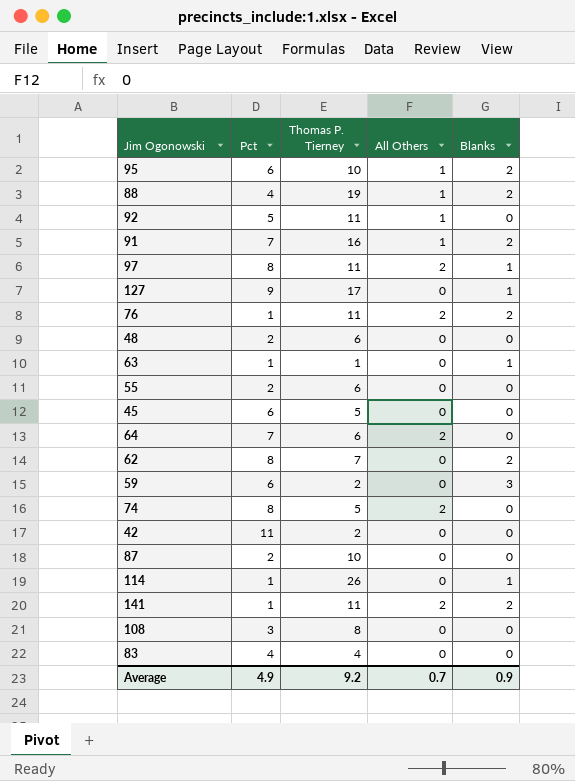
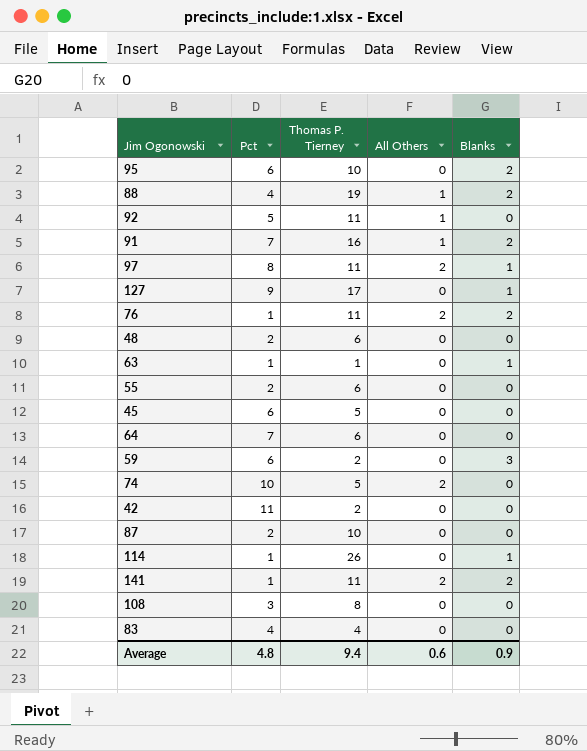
row 62: 8 | 7 | 0 | 2 -> none
95 | All Others: 1 -> 0
64 | All Others: 2 -> 0
74 | Pct: 8 -> 10
Average | Pct: 4.9 -> 4.8
Average | Thomas P. Tierney: 9.2 -> 9.4
Average | All Others: 0.7 -> 0.6

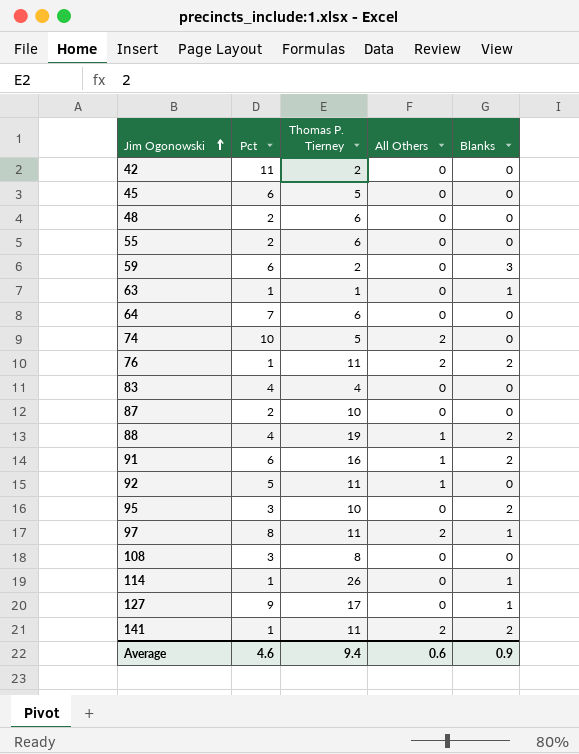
row order: none -> Jim Ogonowski ascending
91 | Pct: 7 -> 6
95 | Pct: 6 -> 3
Average | Pct: 4.8 -> 4.6

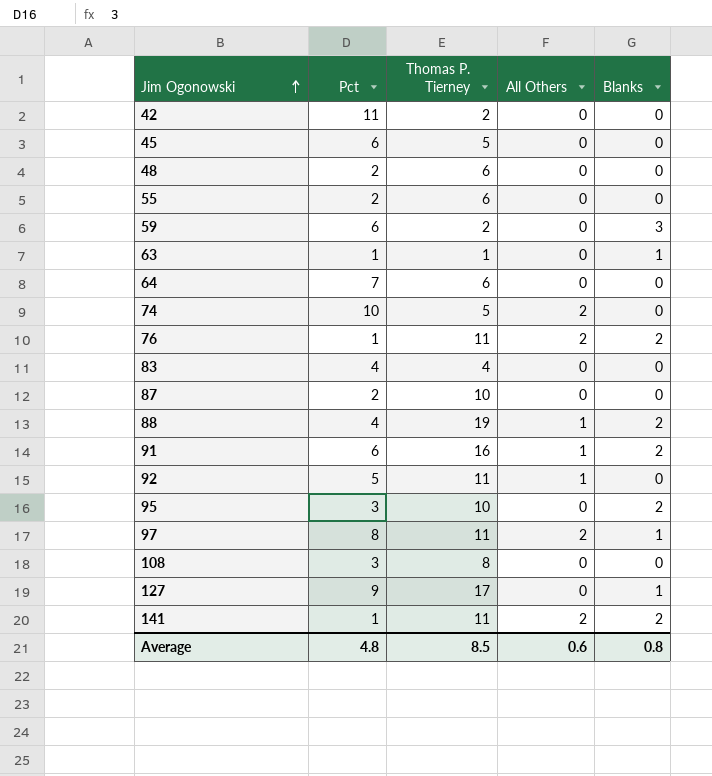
row 114: 1 | 26 | 0 | 1 -> none
Average | Pct: 4.6 -> 4.8
Average | Thomas P. Tierney: 9.4 -> 8.5
Average | Blanks: 0.9 -> 0.8

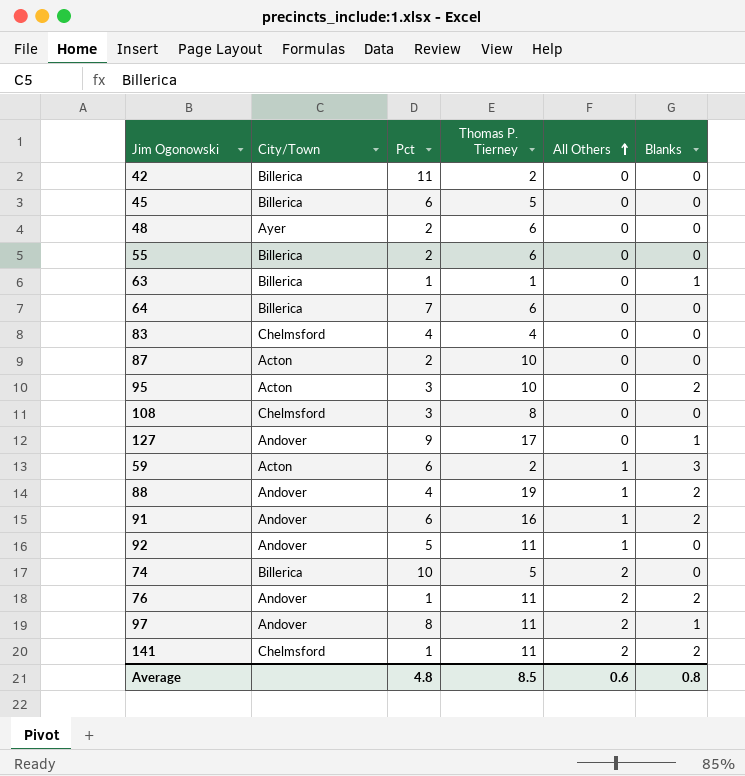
row order: Jim Ogonowski ascending -> All Others ascending
column City/Town | position: none -> 2
59 | All Others: 0 -> 1

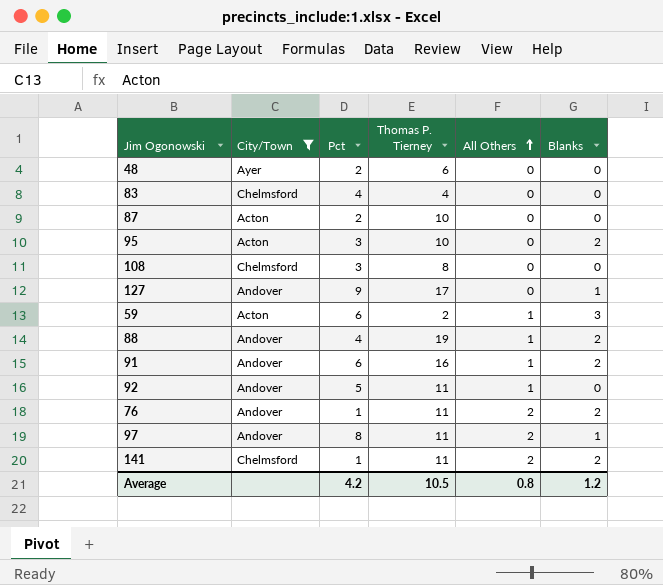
filter: none -> City/Town != Billerica
Average | Pct: 4.8 -> 4.2
Average | Thomas P. Tierney: 8.5 -> 10.5
Average | All Others: 0.6 -> 0.8
Average | Blanks: 0.8 -> 1.2

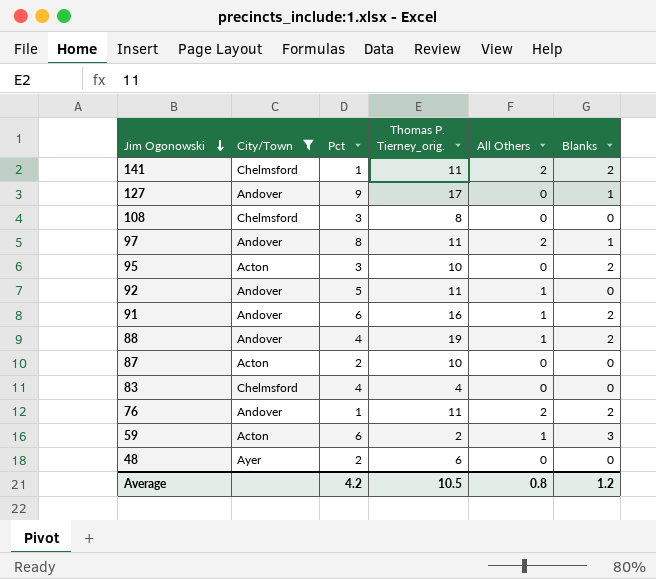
row order: All Others ascending -> Jim Ogonowski descending
column name: Thomas P. Tierney -> Thomas P. Tierney_orig.

